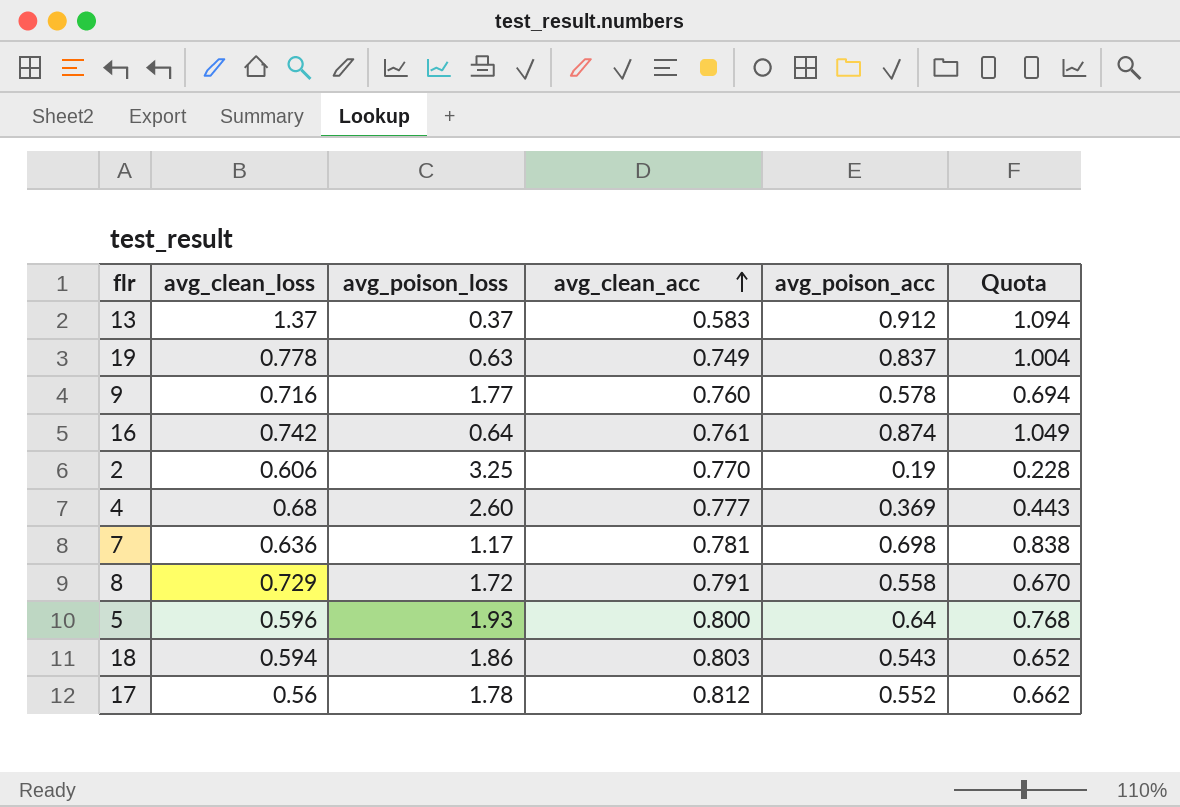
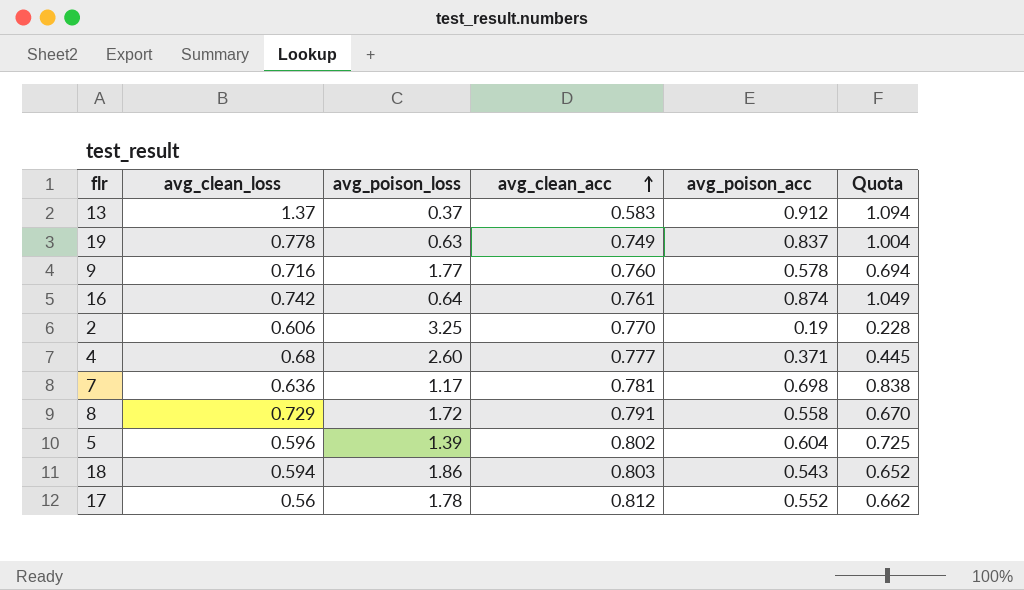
4 | avg_poison_acc: 0.369 -> 0.371
4 | Quota: 0.443 -> 0.445
5 | avg_poison_loss: 1.93 -> 1.39
5 | avg_clean_acc: 0.800 -> 0.802
5 | avg_poison_acc: 0.64 -> 0.604
5 | Quota: 0.768 -> 0.725

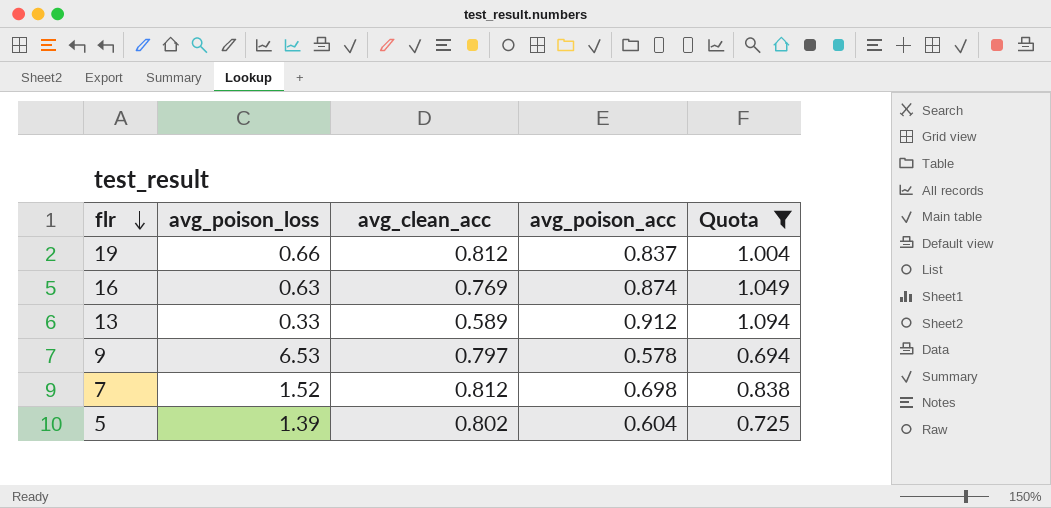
filter: none -> Quota >= 0.694
row order: avg_clean_acc ascending -> flr descending
column avg_clean_loss | position: 2 -> none
19 | avg_poison_loss: 0.63 -> 0.66
19 | avg_clean_acc: 0.749 -> 0.812
16 | avg_poison_loss: 0.64 -> 0.63
16 | avg_clean_acc: 0.761 -> 0.769
13 | avg_poison_loss: 0.37 -> 0.33
13 | avg_clean_acc: 0.583 -> 0.589
9 | avg_poison_loss: 1.77 -> 6.53
9 | avg_clean_acc: 0.760 -> 0.797
7 | avg_poison_loss: 1.17 -> 1.52
7 | avg_clean_acc: 0.781 -> 0.812

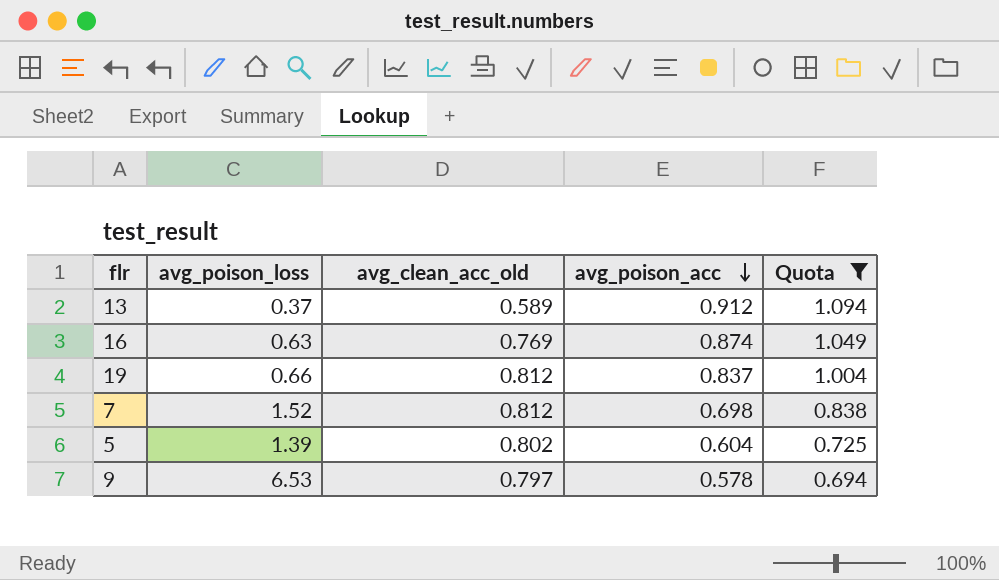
row order: flr descending -> avg_poison_acc descending
column name: avg_clean_acc -> avg_clean_acc_old
13 | avg_poison_loss: 0.33 -> 0.37

